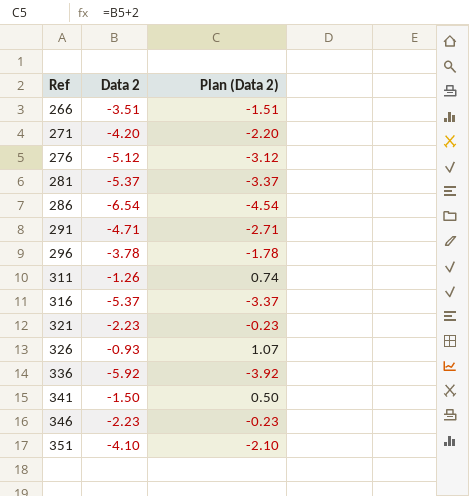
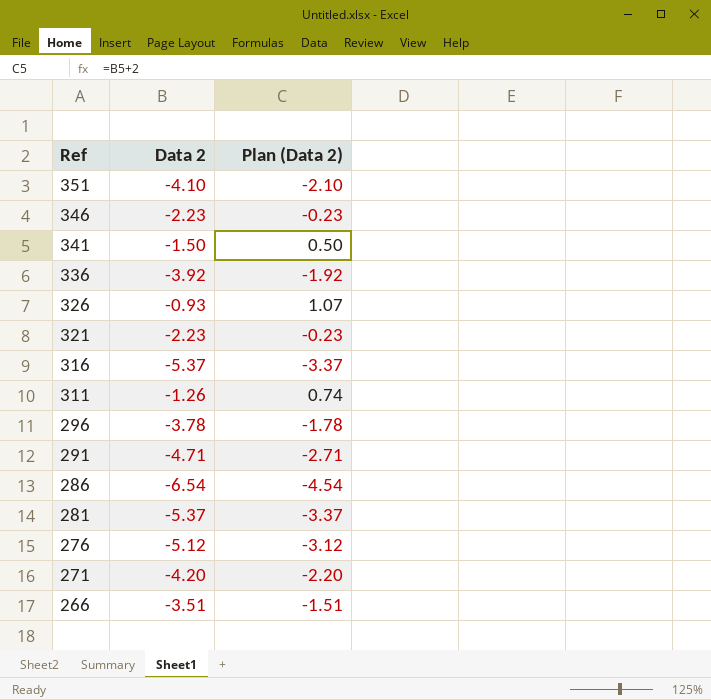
row order: Ref ascending -> Ref descending
336 | Data 2: -5.92 -> -3.92
336 | Plan (Data 2): -3.92 -> -1.92

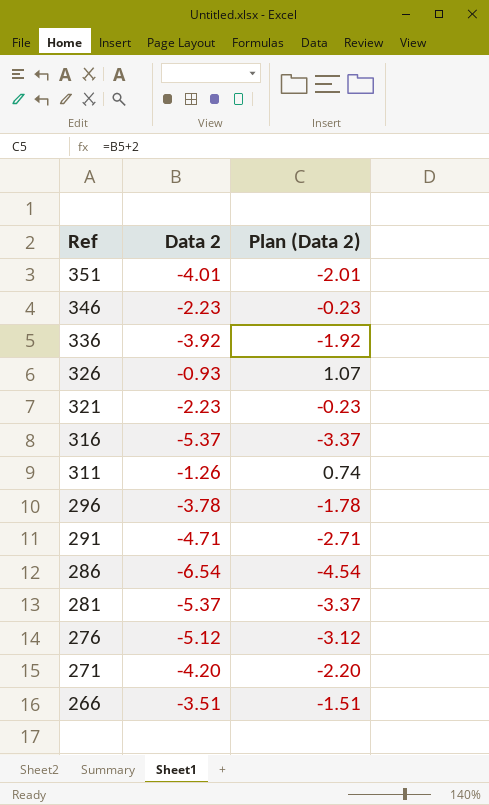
row 341: -1.50 | 0.50 -> none
351 | Data 2: -4.10 -> -4.01
351 | Plan (Data 2): -2.10 -> -2.01

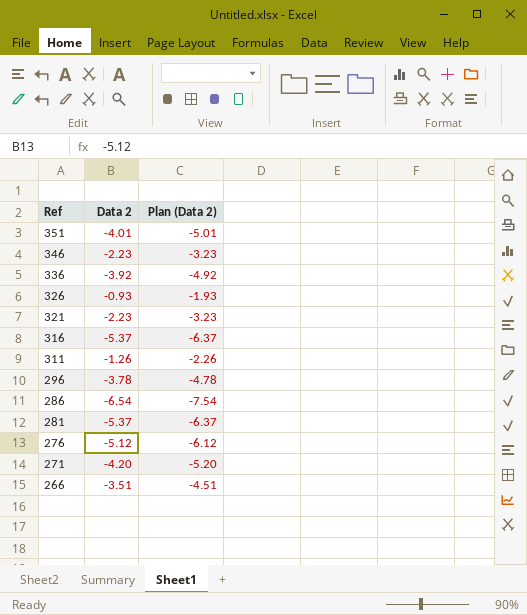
column Plan (Data 2) | formula: [Data 2] + 2 -> [Data 2] - 1
row 291: -4.71 | -2.71 -> none

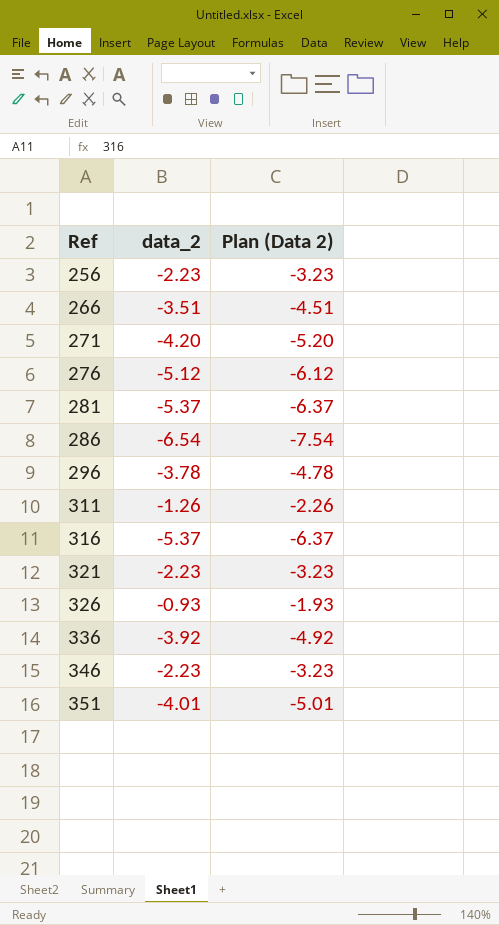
row order: Ref descending -> Ref ascending
column name: Data 2 -> data_2
row 256: none -> -2.23 | -3.23

